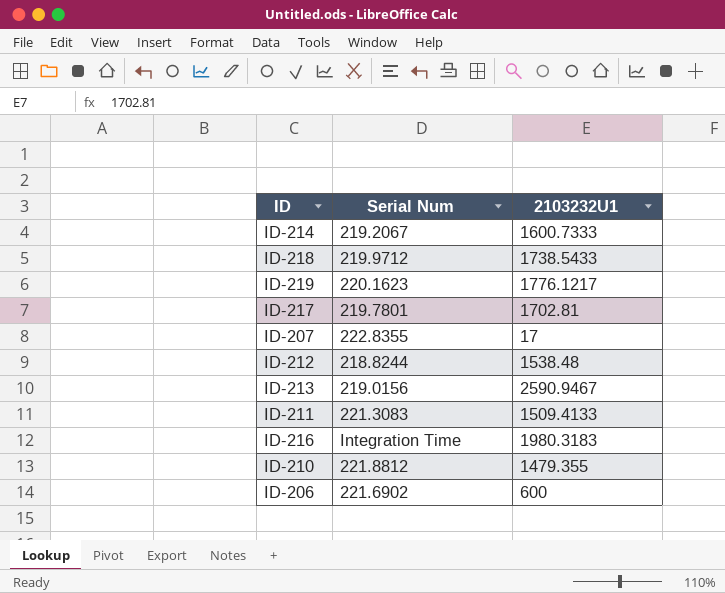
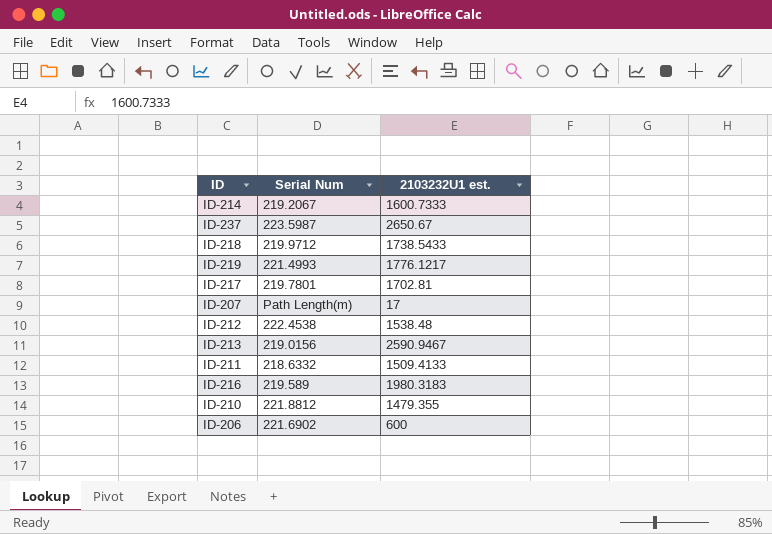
column name: 2103232U1 -> 2103232U1 est.
row ID-237: none -> 223.5987 | 2650.67
ID-219 | Serial Num: 220.1623 -> 221.4993
ID-207 | Serial Num: 222.8355 -> Path Length(m)
ID-212 | Serial Num: 218.8244 -> 222.4538
ID-211 | Serial Num: 221.3083 -> 218.6332
ID-216 | Serial Num: Integration Time -> 219.589

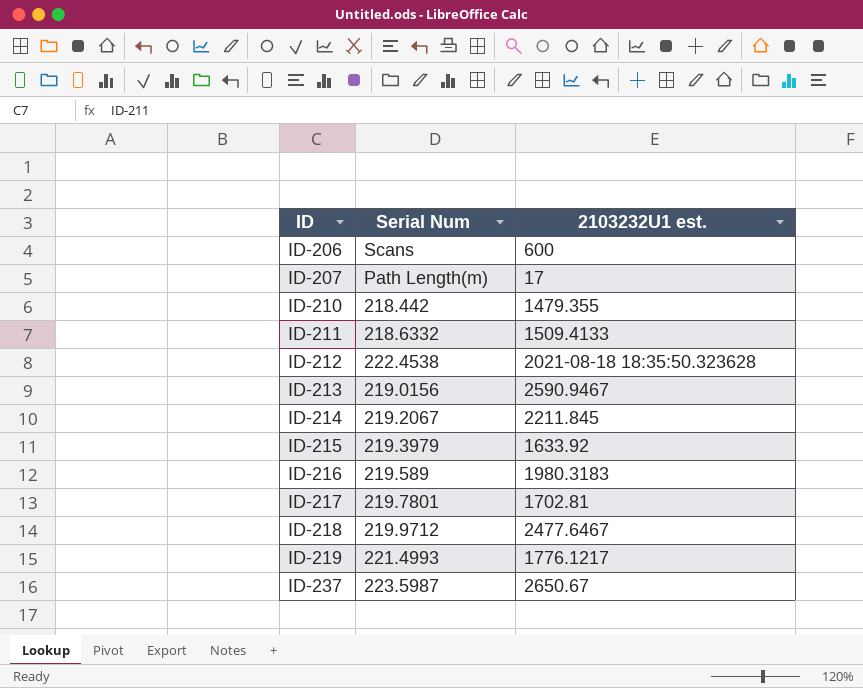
row order: none -> ID ascending
ID-206 | Serial Num: 221.6902 -> Scans
ID-210 | Serial Num: 221.8812 -> 218.442
ID-212 | 2103232U1 est.: 1538.48 -> 2021-08-18 18:35:50.323628
ID-214 | 2103232U1 est.: 1600.7333 -> 2211.845
row ID-215: none -> 219.3979 | 1633.92
ID-218 | 2103232U1 est.: 1738.5433 -> 2477.6467

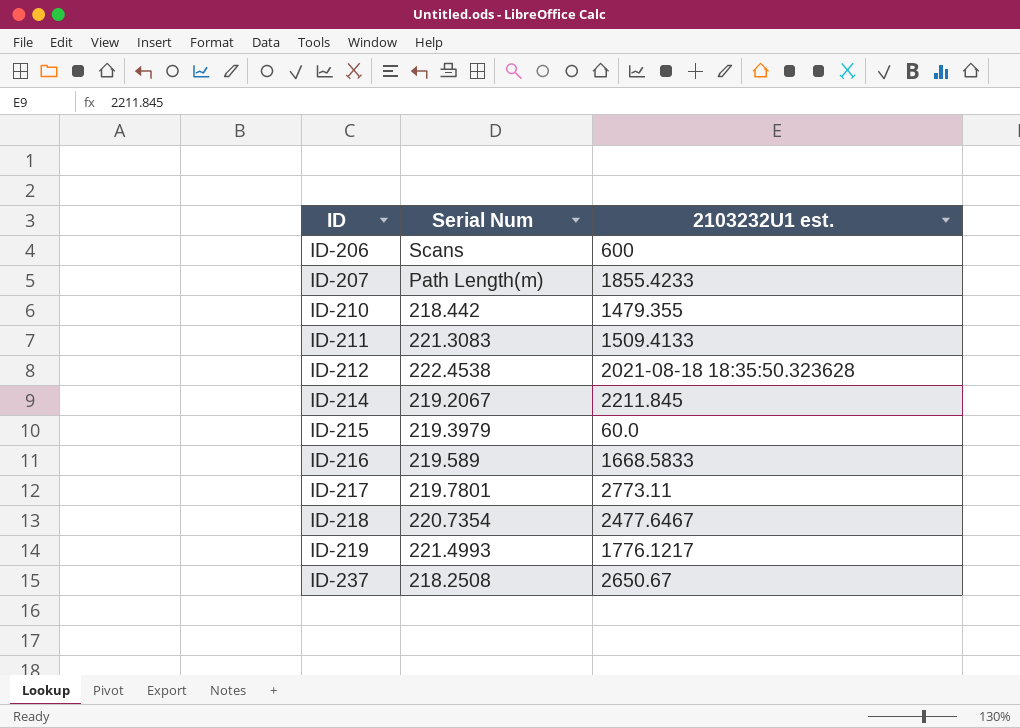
row ID-213: 219.0156 | 2590.9467 -> none
ID-207 | 2103232U1 est.: 17 -> 1855.4233
ID-211 | Serial Num: 218.6332 -> 221.3083
ID-215 | 2103232U1 est.: 1633.92 -> 60.0
ID-216 | 2103232U1 est.: 1980.3183 -> 1668.5833
ID-217 | 2103232U1 est.: 1702.81 -> 2773.11
ID-218 | Serial Num: 219.9712 -> 220.7354
ID-237 | Serial Num: 223.5987 -> 218.2508

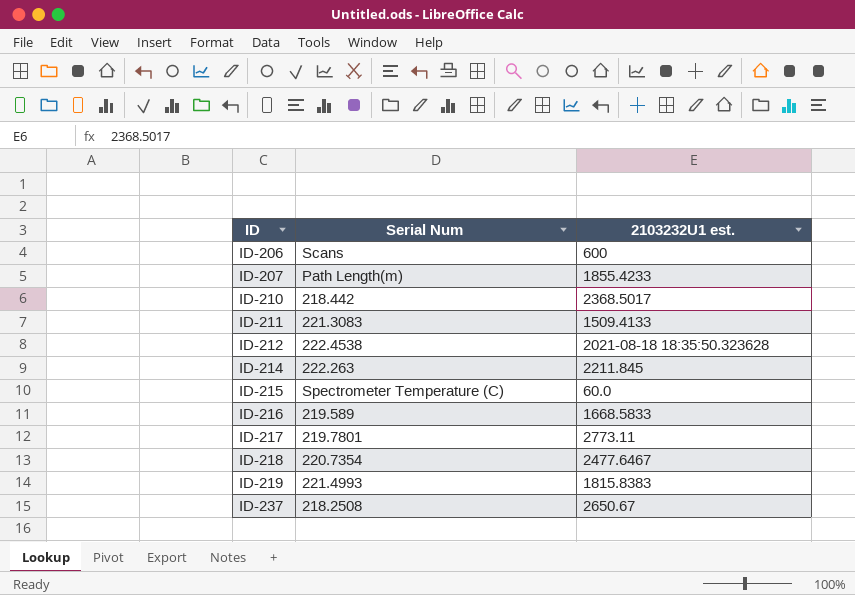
ID-210 | 2103232U1 est.: 1479.355 -> 2368.5017
ID-214 | Serial Num: 219.2067 -> 222.263
ID-215 | Serial Num: 219.3979 -> Spectrometer Temperature (C)
ID-219 | 2103232U1 est.: 1776.1217 -> 1815.8383

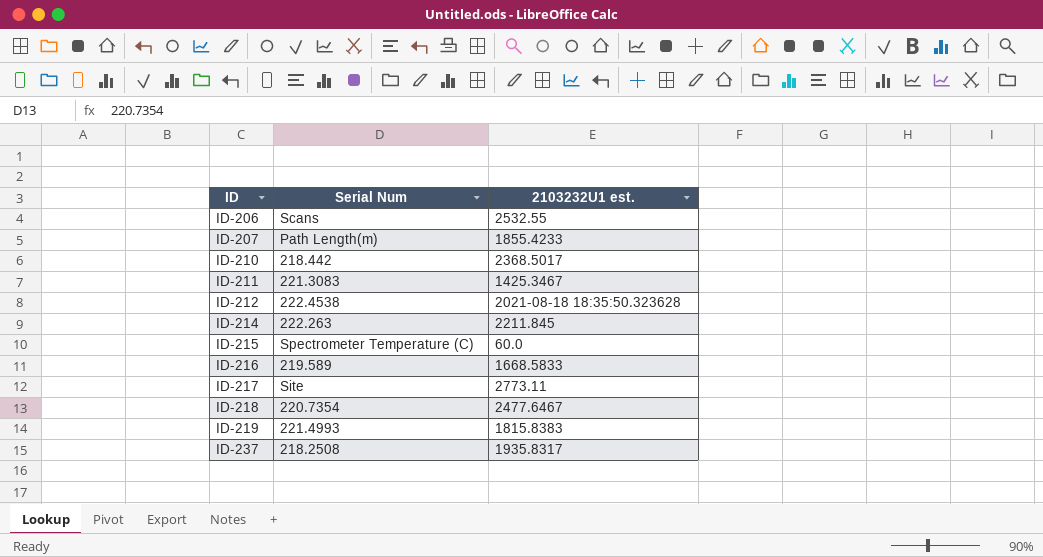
ID-206 | 2103232U1 est.: 600 -> 2532.55
ID-211 | 2103232U1 est.: 1509.4133 -> 1425.3467
ID-217 | Serial Num: 219.7801 -> Site
ID-237 | 2103232U1 est.: 2650.67 -> 1935.8317

